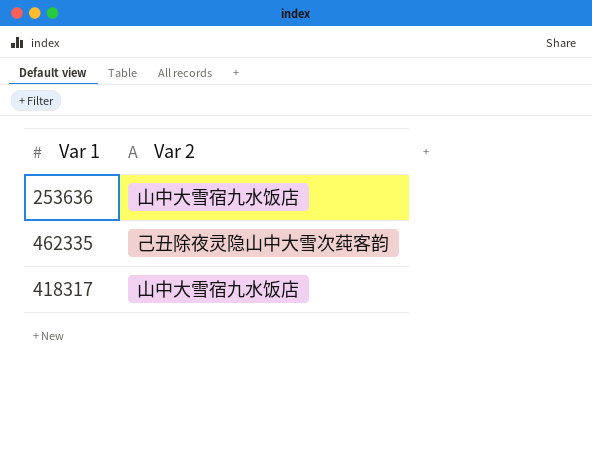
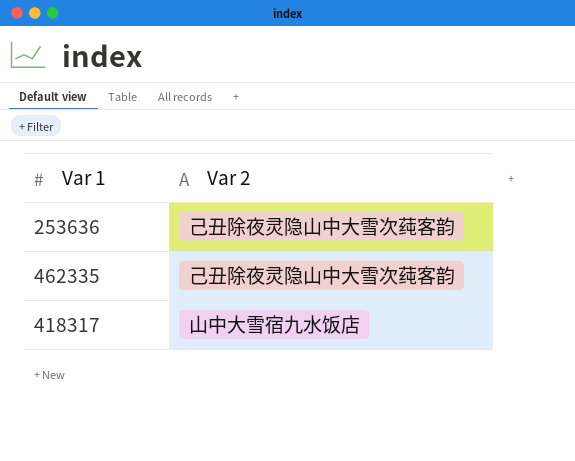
253636 | Var 2: 山中大雪宿九水饭店 -> 己丑除夜灵隐山中大雪次莼客韵

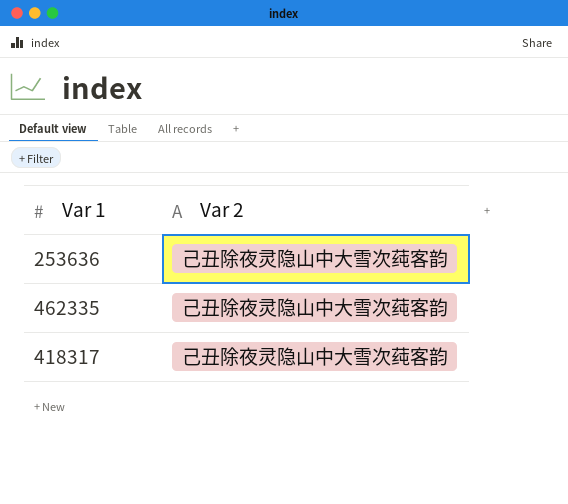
418317 | Var 2: 山中大雪宿九水饭店 -> 己丑除夜灵隐山中大雪次莼客韵

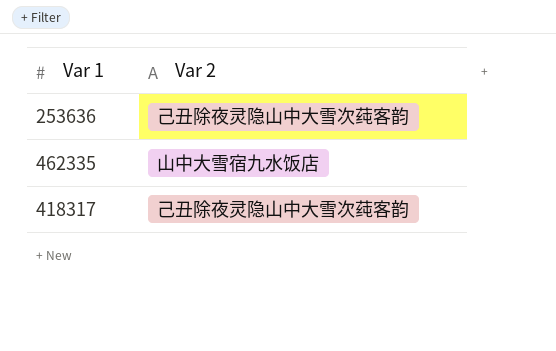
462335 | Var 2: 己丑除夜灵隐山中大雪次莼客韵 -> 山中大雪宿九水饭店

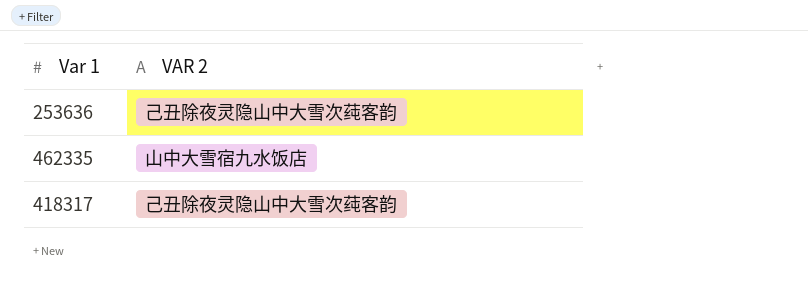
column name: Var 2 -> VAR 2

